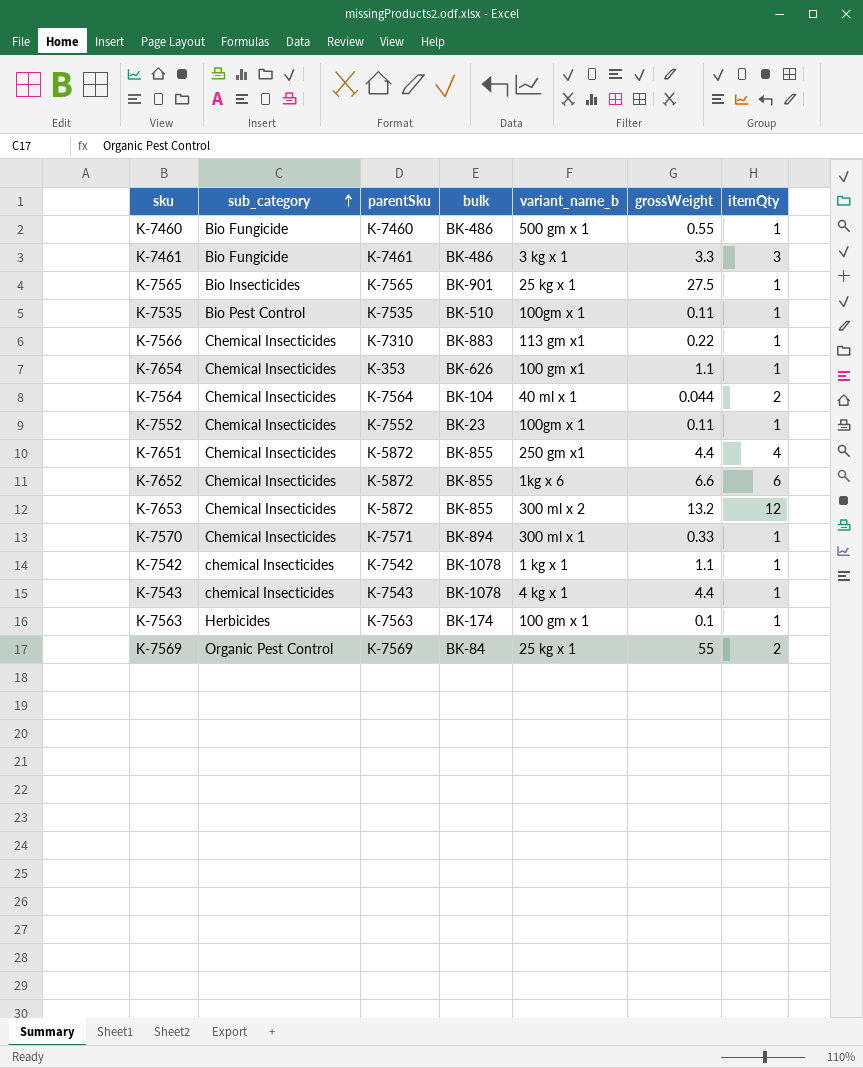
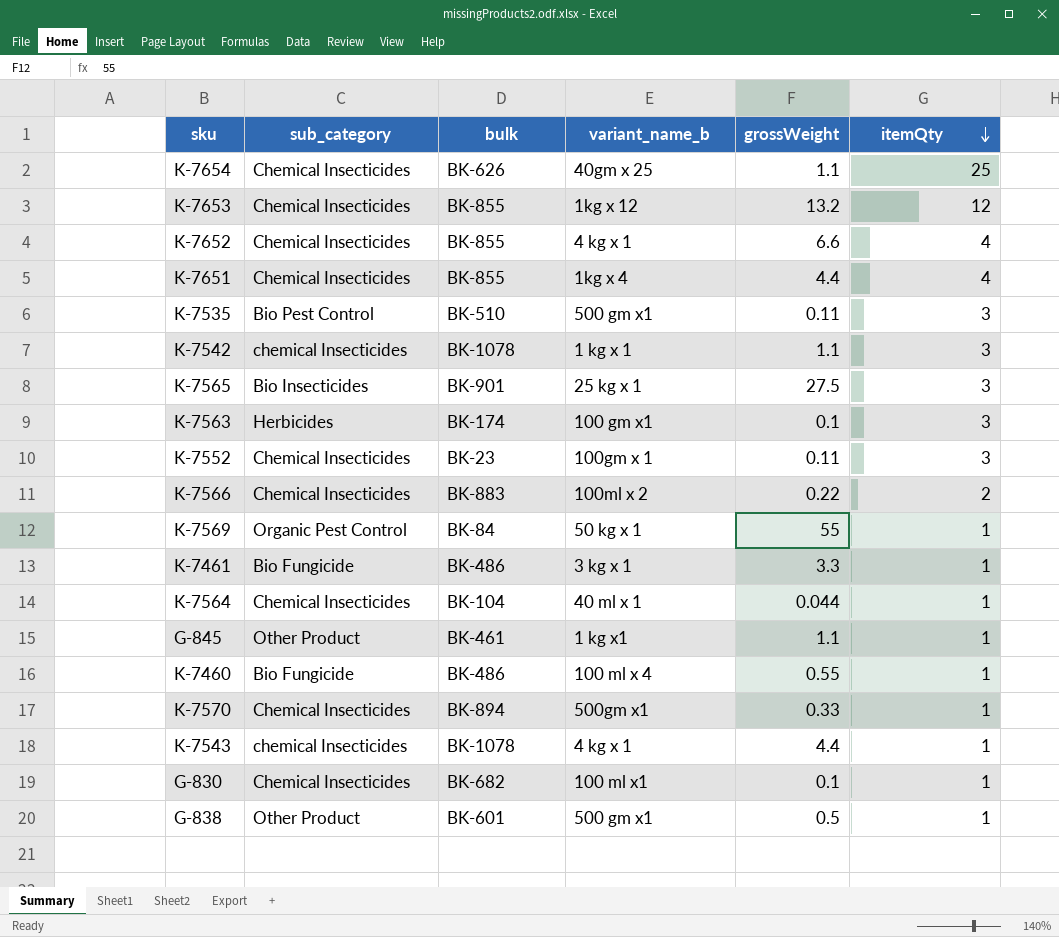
row order: sub_category ascending -> itemQty descending
column parentSku | position: 3 -> none
K-7654 | variant_name_b: 100 gm x1 -> 40gm x 25
K-7654 | itemQty: 1 -> 25
K-7653 | variant_name_b: 300 ml x 2 -> 1kg x 12
K-7652 | variant_name_b: 1kg x 6 -> 4 kg x 1
K-7652 | itemQty: 6 -> 4
K-7651 | variant_name_b: 250 gm x1 -> 1kg x 4
K-7535 | variant_name_b: 100gm x 1 -> 500 gm x1
K-7535 | itemQty: 1 -> 3
K-7542 | itemQty: 1 -> 3
K-7565 | itemQty: 1 -> 3
K-7563 | variant_name_b: 100 gm x 1 -> 100 gm x1
K-7563 | itemQty: 1 -> 3
K-7552 | itemQty: 1 -> 3
K-7566 | variant_name_b: 113 gm x1 -> 100ml x 2
K-7566 | itemQty: 1 -> 2
K-7569 | variant_name_b: 25 kg x 1 -> 50 kg x 1
K-7569 | itemQty: 2 -> 1
K-7461 | itemQty: 3 -> 1
K-7564 | itemQty: 2 -> 1
row G-845: none -> Other Product | BK-461 | 1 kg x1 | 1.1 | 1
K-7460 | variant_name_b: 500 gm x 1 -> 100 ml x 4
K-7570 | variant_name_b: 300 ml x 1 -> 500gm x1
row G-830: none -> Chemical Insecticides | BK-682 | 100 ml x1 | 0.1 | 1
row G-838: none -> Other Product | BK-601 | 500 gm x1 | 0.5 | 1

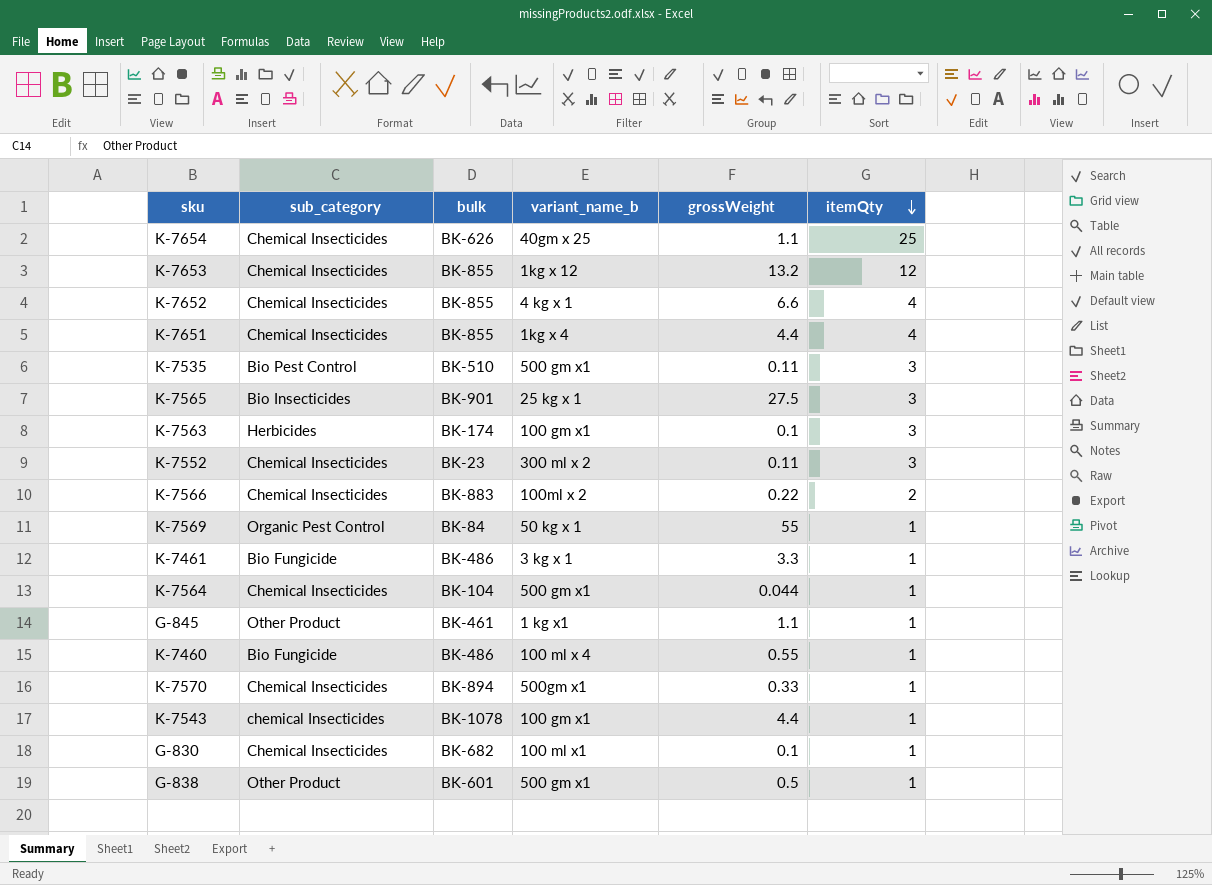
row K-7542: chemical Insecticides | BK-1078 | 1 kg x 1 | 1.1 | 3 -> none
K-7552 | variant_name_b: 100gm x 1 -> 300 ml x 2
K-7564 | variant_name_b: 40 ml x 1 -> 500 gm x1
K-7543 | variant_name_b: 4 kg x 1 -> 100 gm x1

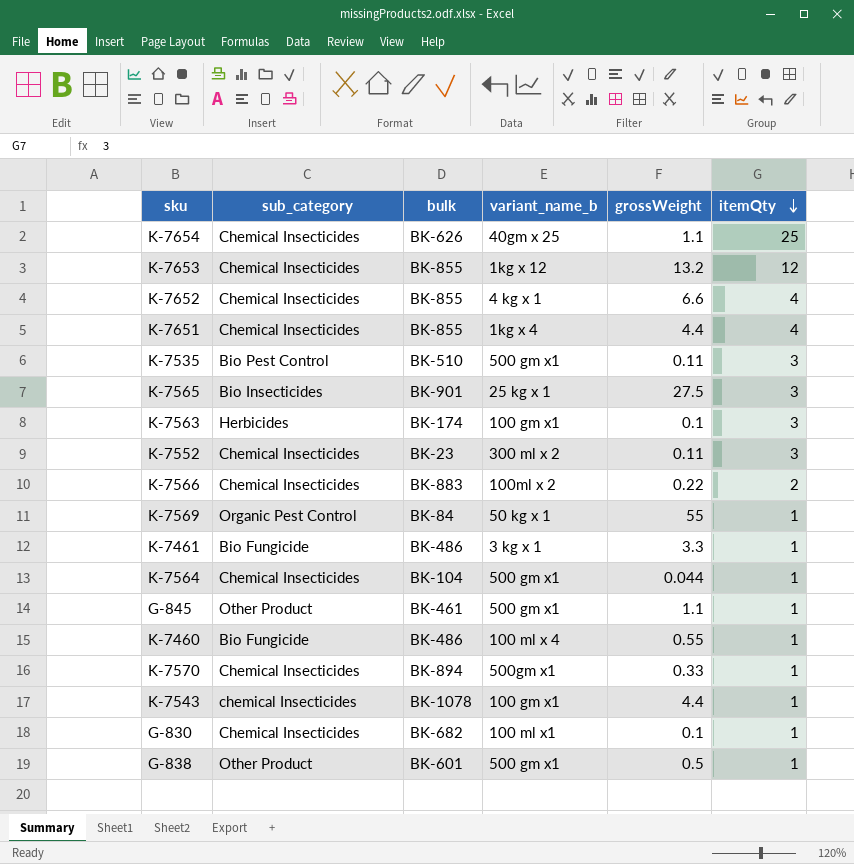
G-845 | variant_name_b: 1 kg x1 -> 500 gm x1

